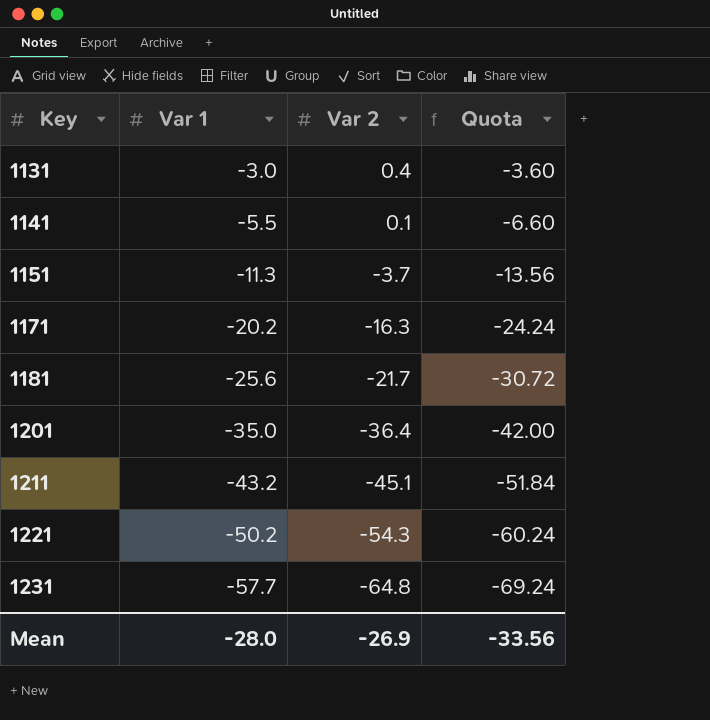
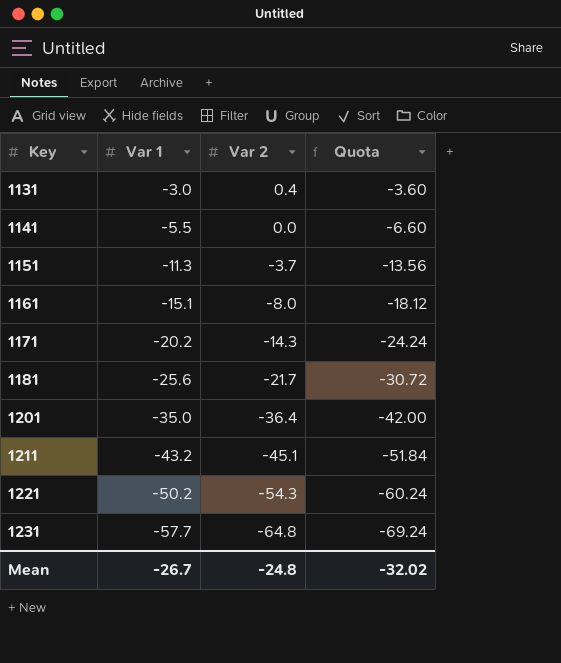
1141 | Var 2: 0.1 -> 0.0
row 1161: none -> -15.1 | -8.0 | -18.12
1171 | Var 2: -16.3 -> -14.3
Mean | Var 1: -28.0 -> -26.7
Mean | Var 2: -26.9 -> -24.8
Mean | Quota: -33.56 -> -32.02

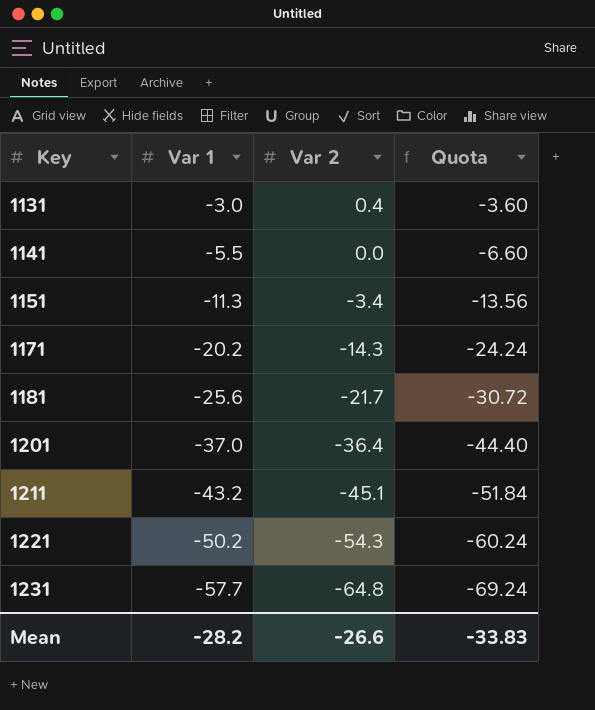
row 1161: -15.1 | -8.0 | -18.12 -> none
1151 | Var 2: -3.7 -> -3.4
1201 | Var 1: -35.0 -> -37.0
1201 | Quota: -42.00 -> -44.40
Mean | Var 1: -26.7 -> -28.2
Mean | Var 2: -24.8 -> -26.6
Mean | Quota: -32.02 -> -33.83

